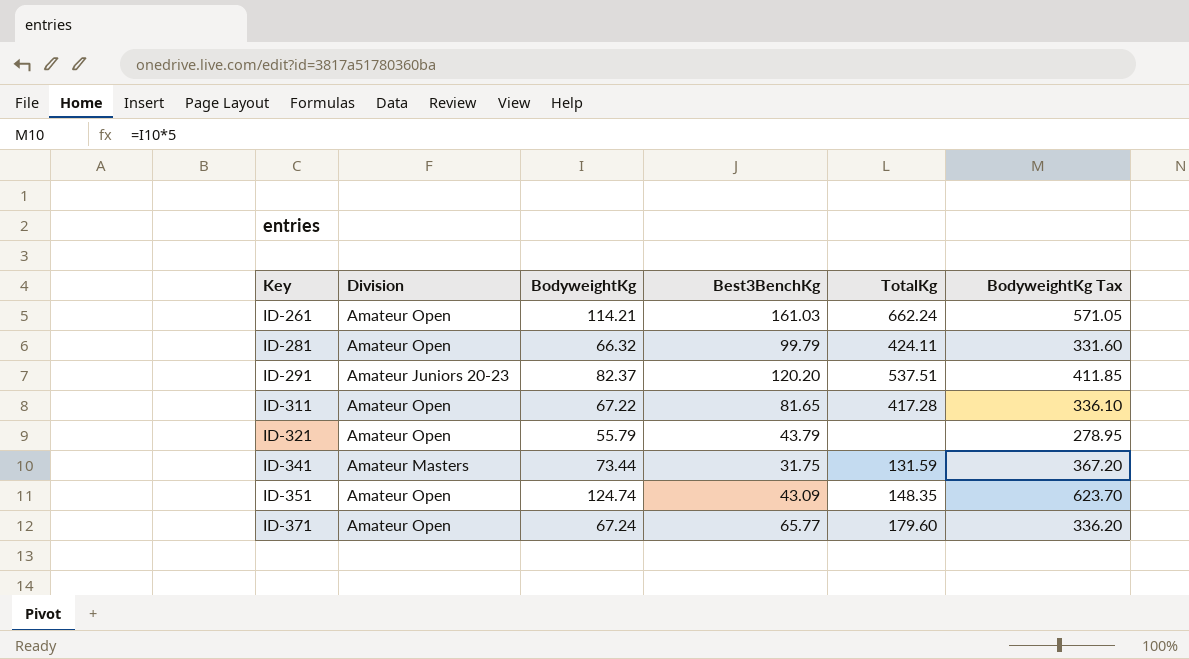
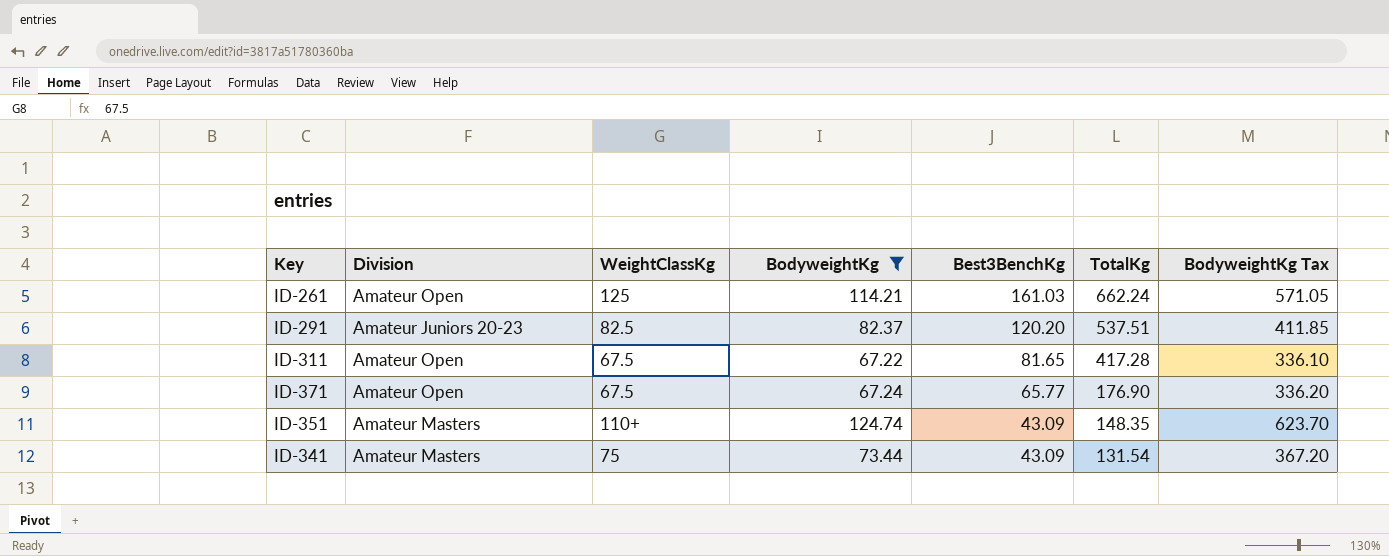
filter: none -> BodyweightKg >= 67.22
row order: Key ascending -> Best3BenchKg descending
column WeightClassKg | position: none -> 3
ID-371 | TotalKg: 179.60 -> 176.90
ID-351 | Division: Amateur Open -> Amateur Masters
ID-341 | Best3BenchKg: 31.75 -> 43.09
ID-341 | TotalKg: 131.59 -> 131.54

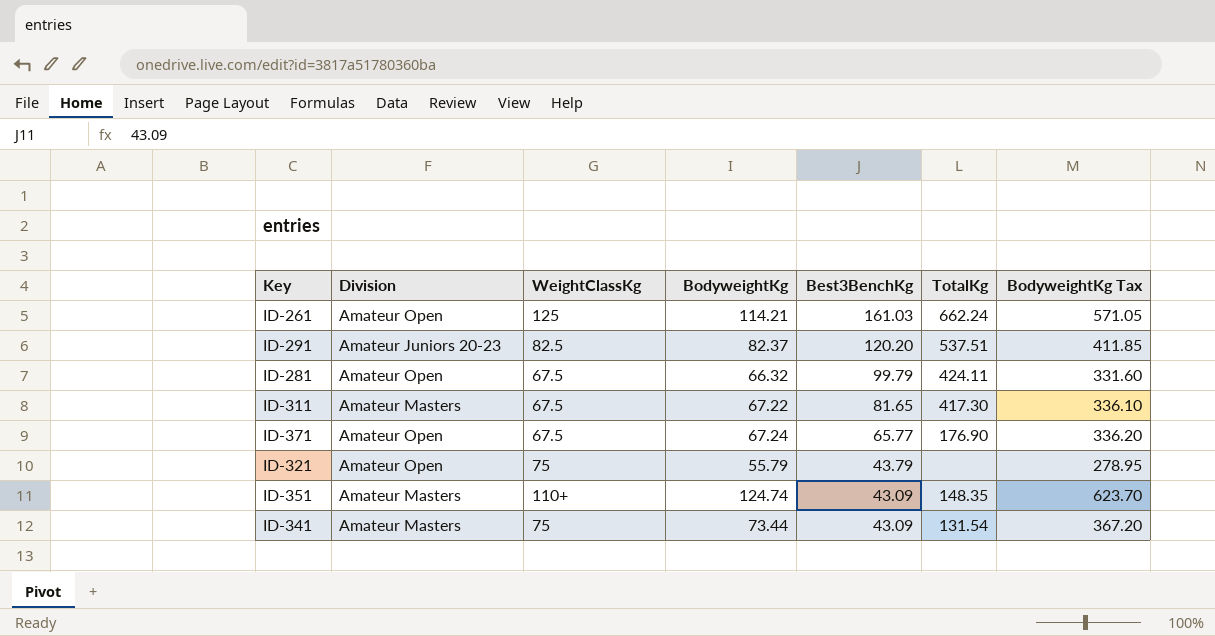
filter: BodyweightKg >= 67.22 -> none
ID-311 | Division: Amateur Open -> Amateur Masters
ID-311 | TotalKg: 417.28 -> 417.30

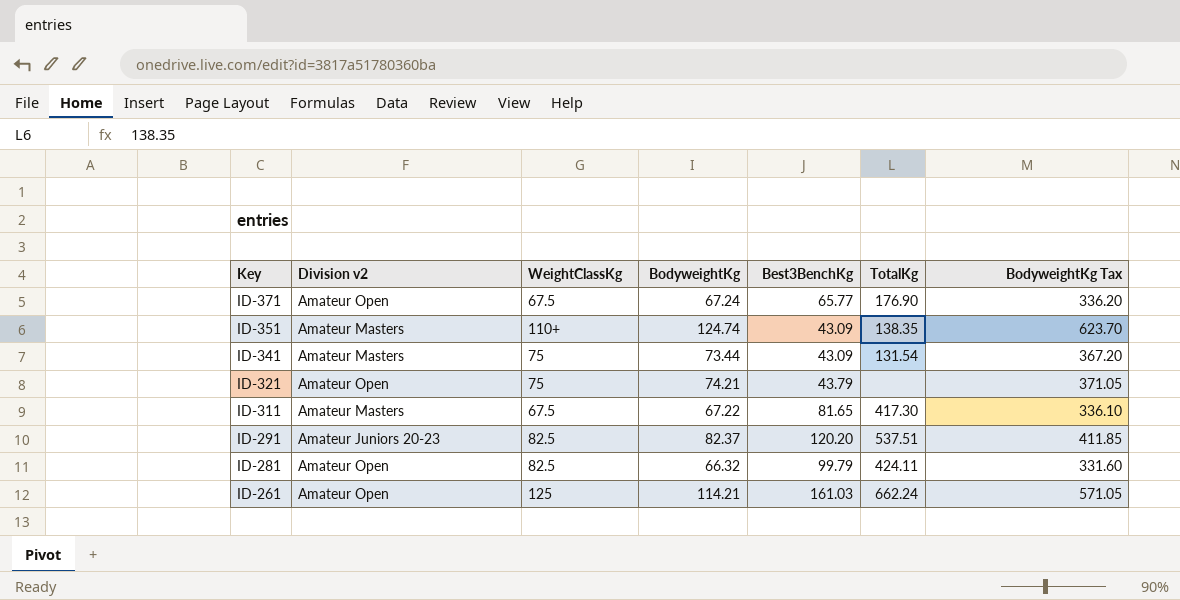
row order: Best3BenchKg descending -> Key descending
column name: Division -> Division v2
ID-351 | TotalKg: 148.35 -> 138.35
ID-321 | BodyweightKg: 55.79 -> 74.21
ID-321 | BodyweightKg Tax: 278.95 -> 371.05
ID-281 | WeightClassKg: 67.5 -> 82.5

